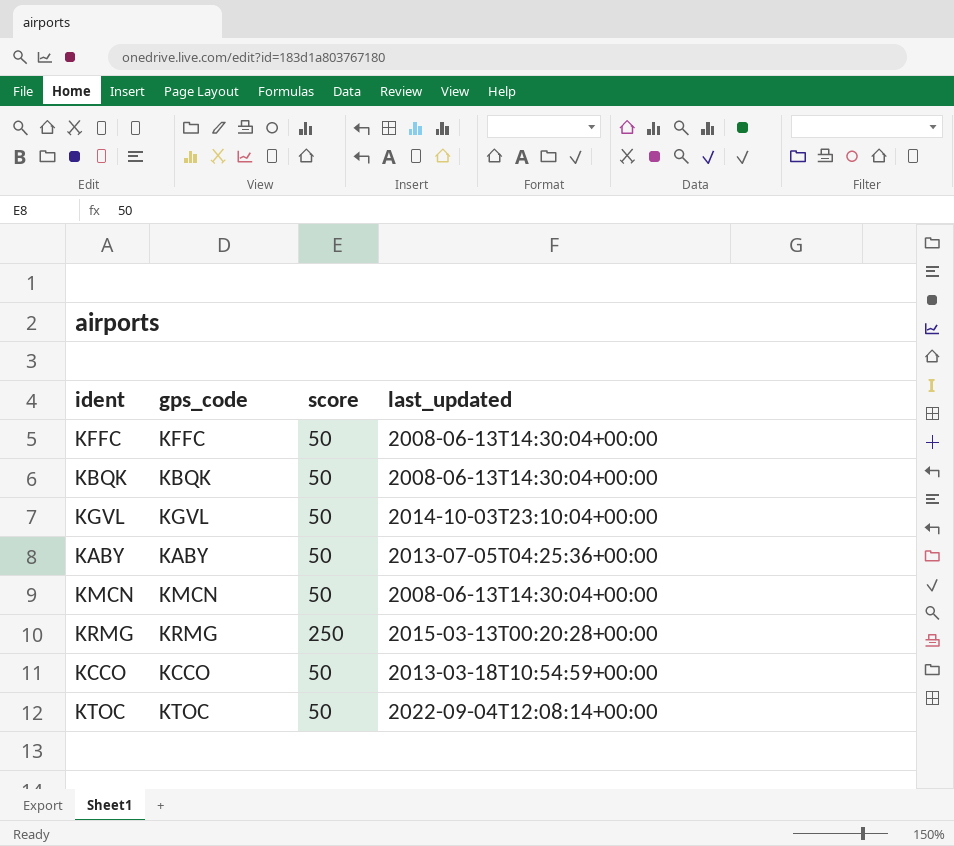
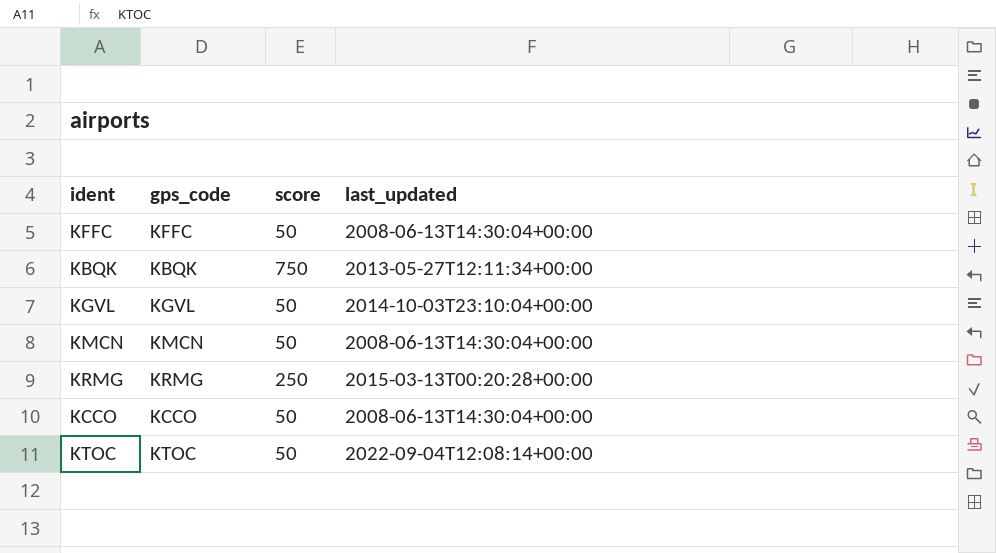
row KABY: KABY | 50 | 2013-07-05T04:25:36+00:00 -> none
KBQK | score: 50 -> 750
KBQK | last_updated: 2008-06-13T14:30:04+00:00 -> 2013-05-27T12:11:34+00:00
KCCO | last_updated: 2013-03-18T10:54:59+00:00 -> 2008-06-13T14:30:04+00:00

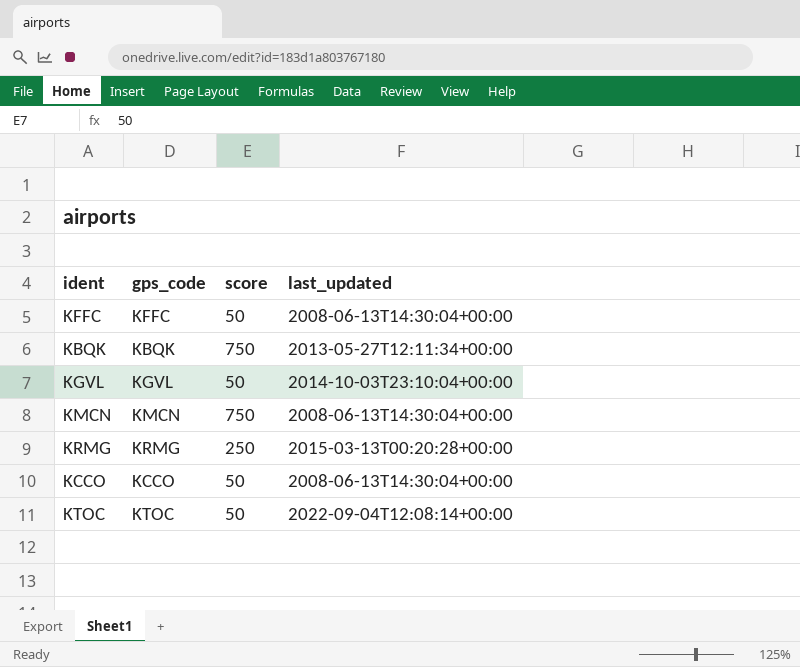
KMCN | score: 50 -> 750

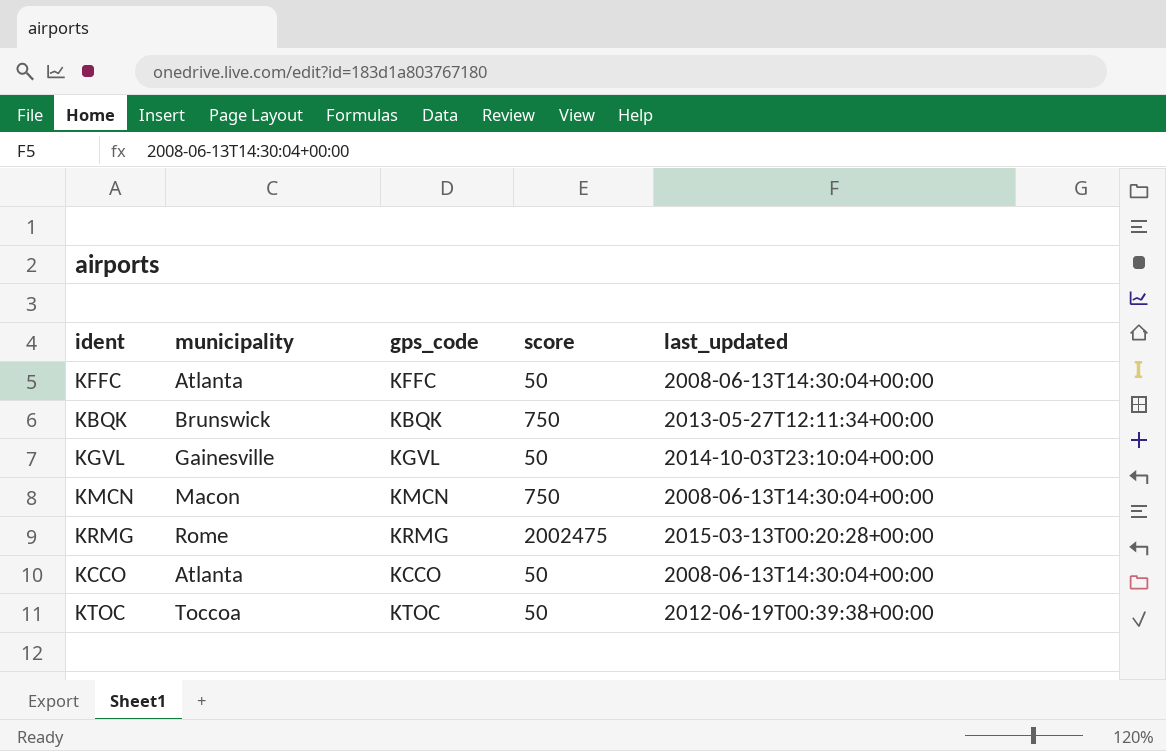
column municipality | position: none -> 2
KRMG | score: 250 -> 2002475
KTOC | last_updated: 2022-09-04T12:08:14+00:00 -> 2012-06-19T00:39:38+00:00

